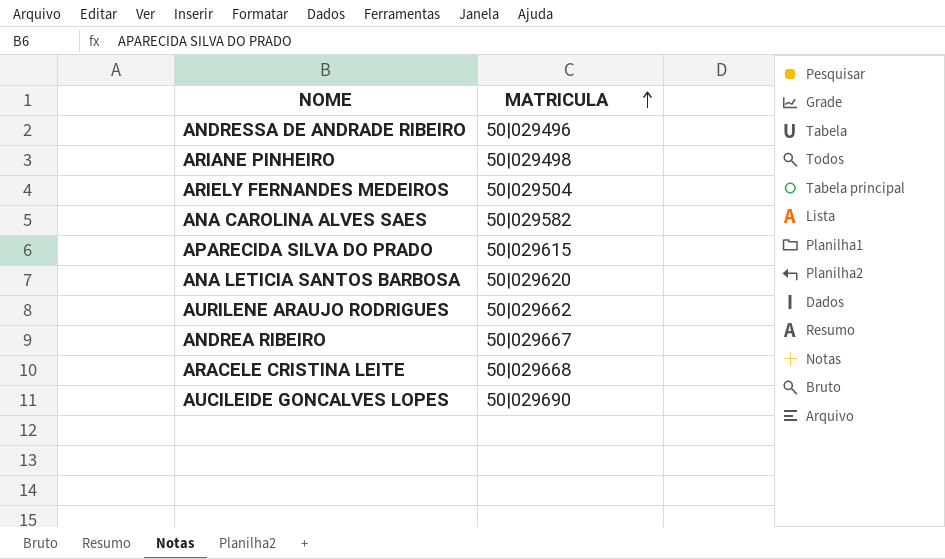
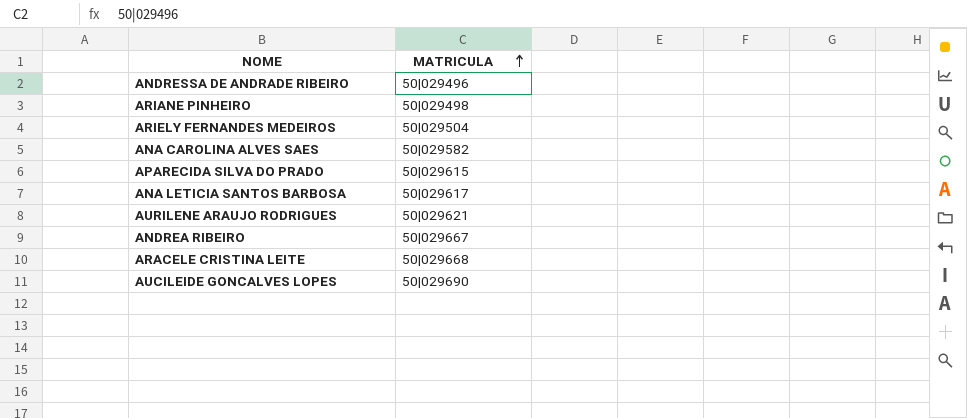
ANA LETICIA SANTOS BARBOSA | MATRICULA: 50|029620 -> 50|029617
AURILENE ARAUJO RODRIGUES | MATRICULA: 50|029662 -> 50|029621

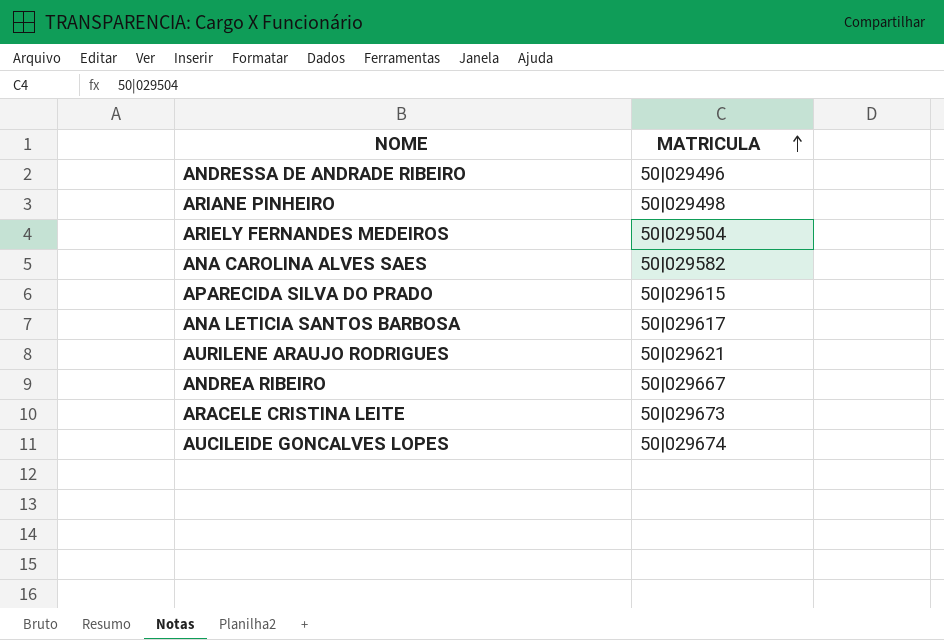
ARACELE CRISTINA LEITE | MATRICULA: 50|029668 -> 50|029673
AUCILEIDE GONCALVES LOPES | MATRICULA: 50|029690 -> 50|029674

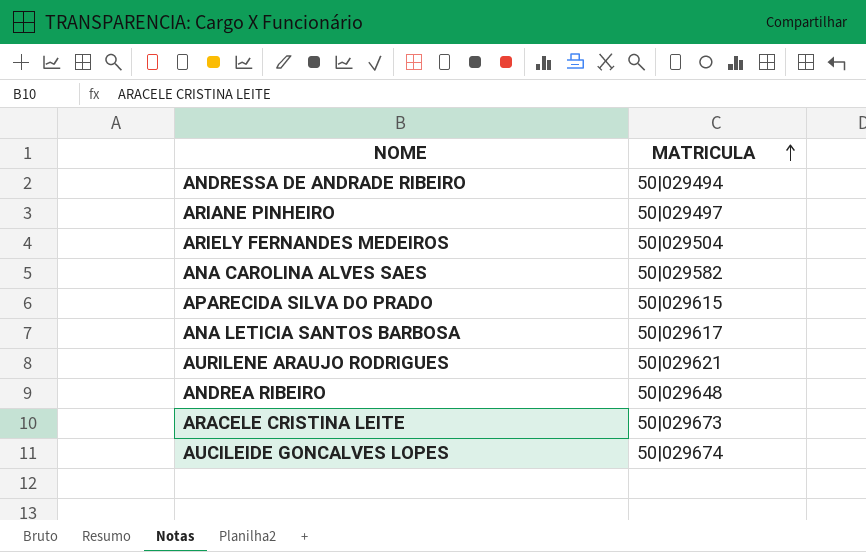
ANDRESSA DE ANDRADE RIBEIRO | MATRICULA: 50|029496 -> 50|029494
ARIANE PINHEIRO | MATRICULA: 50|029498 -> 50|029497
ANDREA RIBEIRO | MATRICULA: 50|029667 -> 50|029648

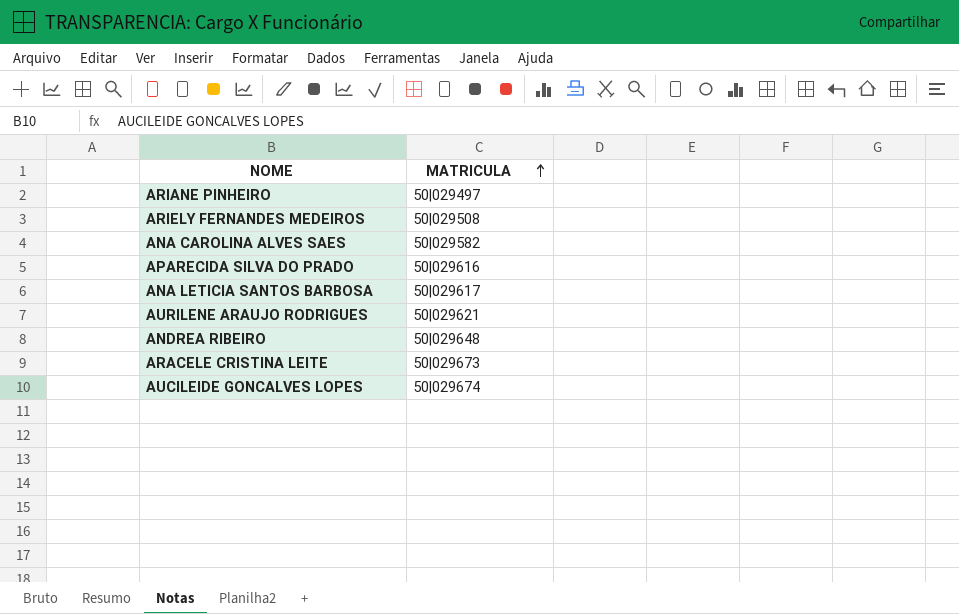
row ANDRESSA DE ANDRADE RIBEIRO: 50|029494 -> none
ARIELY FERNANDES MEDEIROS | MATRICULA: 50|029504 -> 50|029508
APARECIDA SILVA DO PRADO | MATRICULA: 50|029615 -> 50|029616

